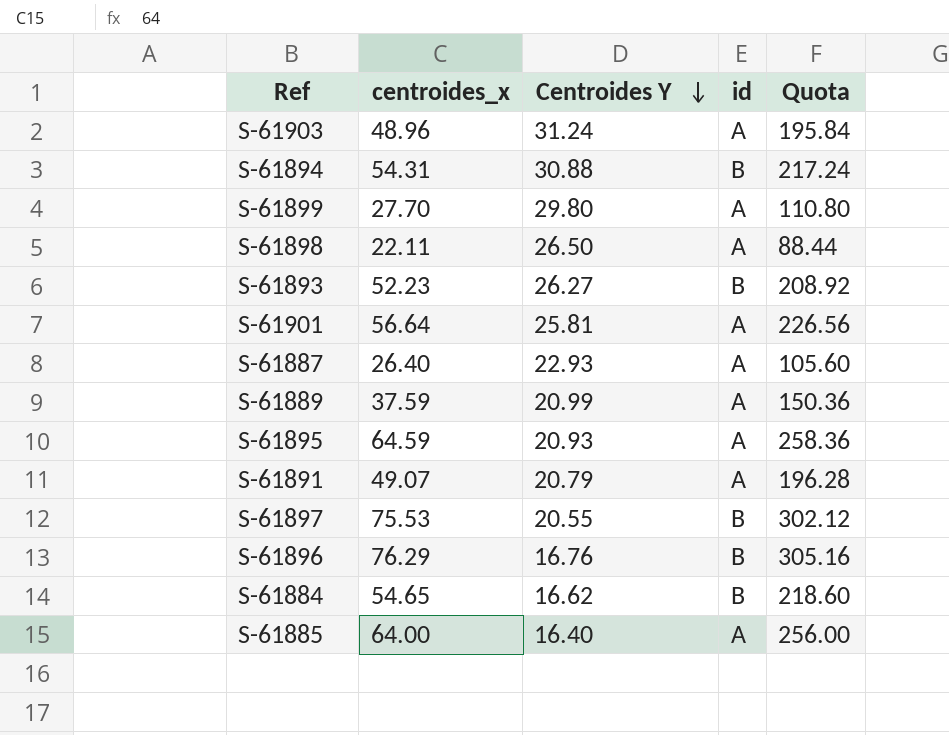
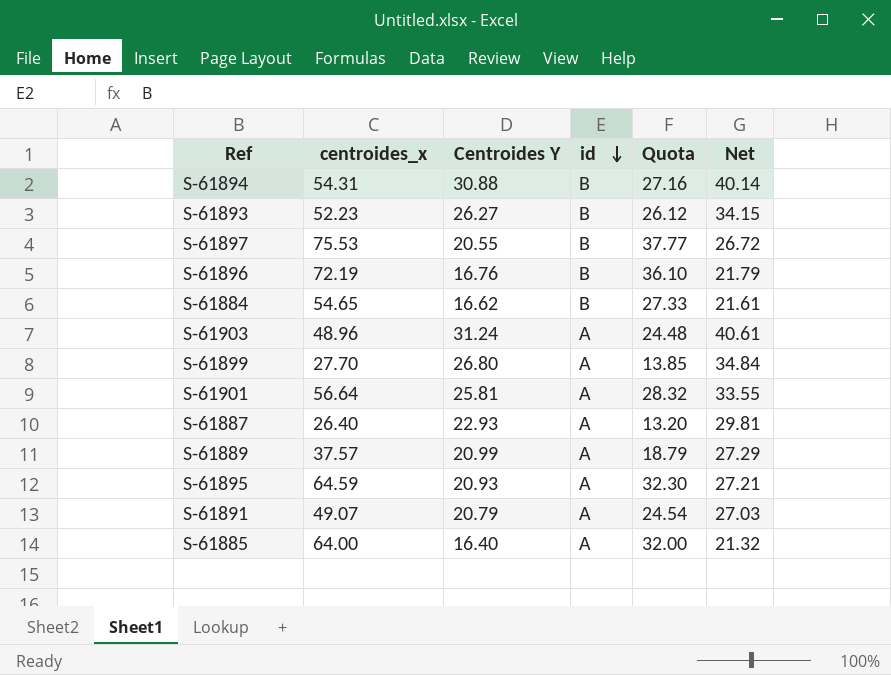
row order: Centroides Y descending -> id descending
column Quota | formula: [centroides_x] * 4 -> [centroides_x] * 0.5
column Net | formula: none -> [Centroides Y] * 1.3
row S-61898: 22.11 | 26.50 | A | 88.44 -> none
S-61896 | centroides_x: 76.29 -> 72.19
S-61899 | Centroides Y: 29.80 -> 26.80
S-61889 | centroides_x: 37.59 -> 37.57

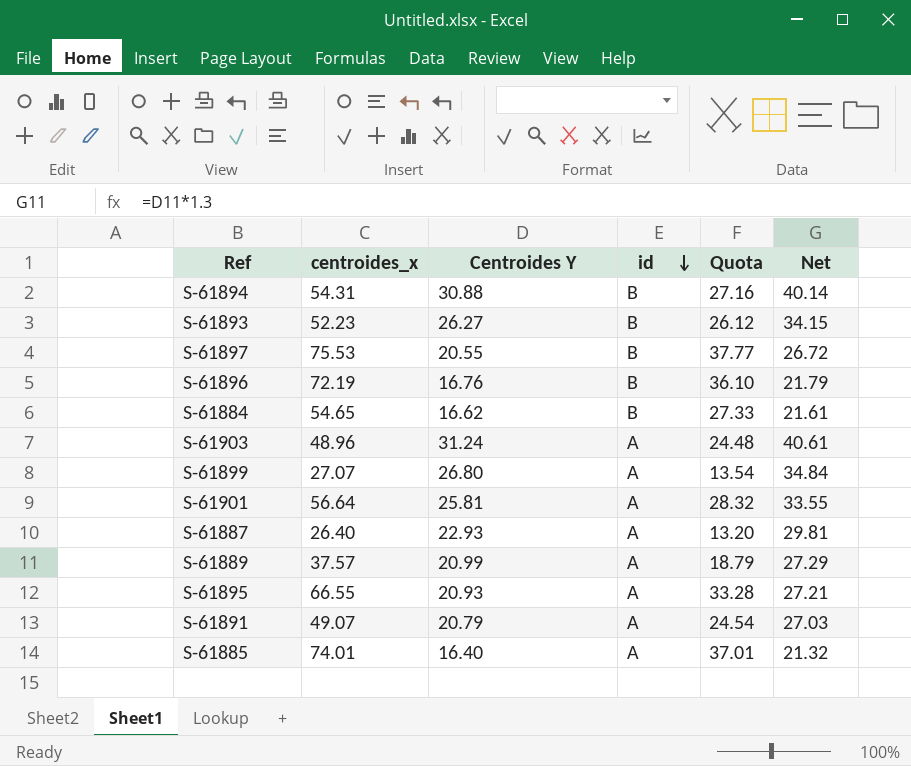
S-61899 | centroides_x: 27.70 -> 27.07
S-61899 | Quota: 13.85 -> 13.54
S-61895 | centroides_x: 64.59 -> 66.55
S-61895 | Quota: 32.30 -> 33.28
S-61885 | centroides_x: 64.00 -> 74.01
S-61885 | Quota: 32.00 -> 37.01

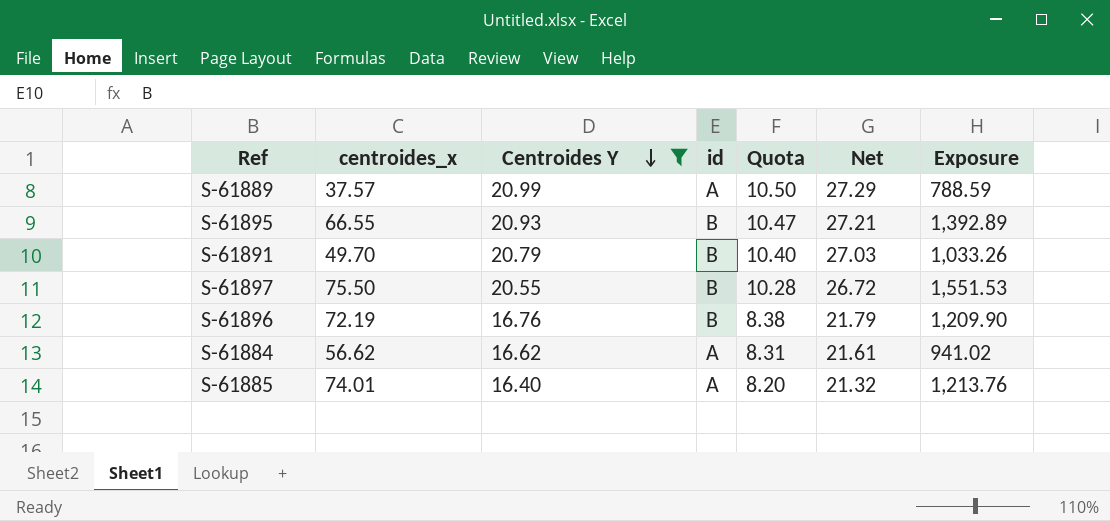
filter: none -> Centroides Y <= 20.99
row order: id descending -> Centroides Y descending
column Quota | formula: [centroides_x] * 0.5 -> [Centroides Y] * 0.5
column Exposure | formula: none -> [centroides_x] * [Centroides Y]
S-61895 | id: A -> B
S-61891 | centroides_x: 49.07 -> 49.70
S-61891 | id: A -> B
S-61897 | centroides_x: 75.53 -> 75.50
S-61884 | centroides_x: 54.65 -> 56.62
S-61884 | id: B -> A

